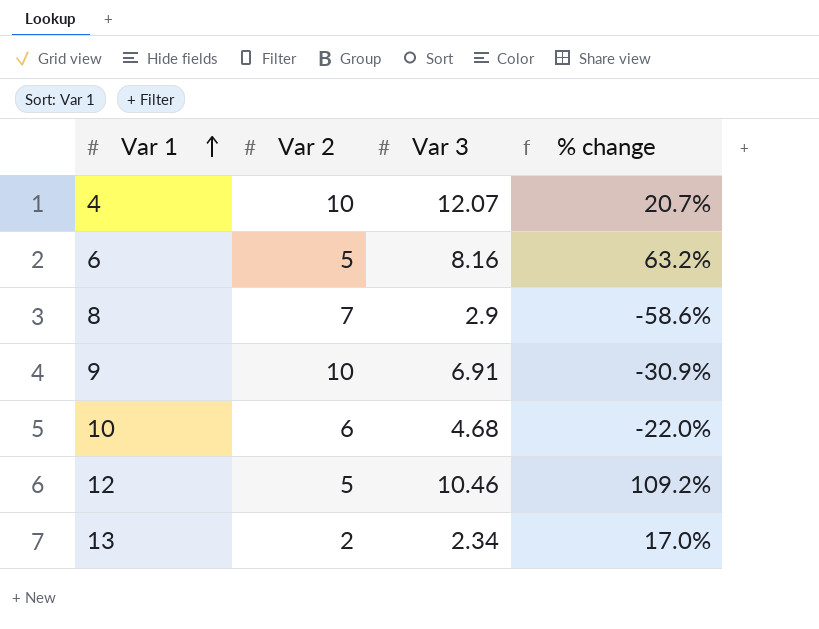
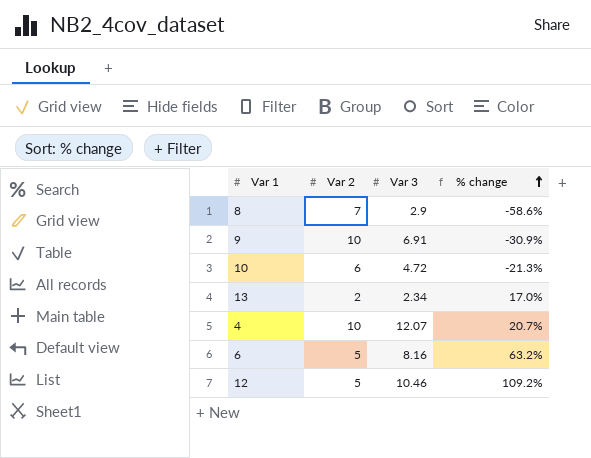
row order: Var 1 ascending -> % change ascending
10 | Var 3: 4.68 -> 4.72
10 | % change: -22.0% -> -21.3%

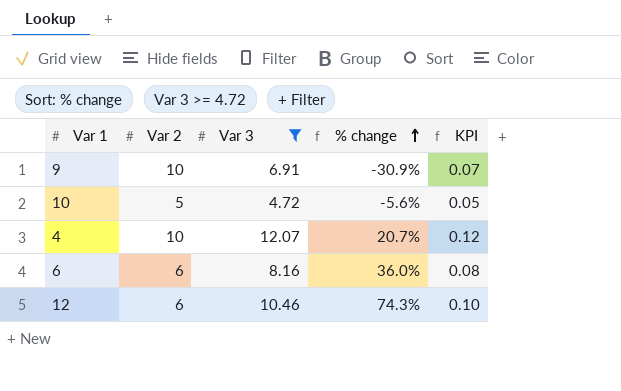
filter: none -> Var 3 >= 4.72
column KPI | formula: none -> [Var 3] * 0.01
10 | Var 2: 6 -> 5
10 | % change: -21.3% -> -5.6%
6 | Var 2: 5 -> 6
6 | % change: 63.2% -> 36.0%
12 | Var 2: 5 -> 6
12 | % change: 109.2% -> 74.3%

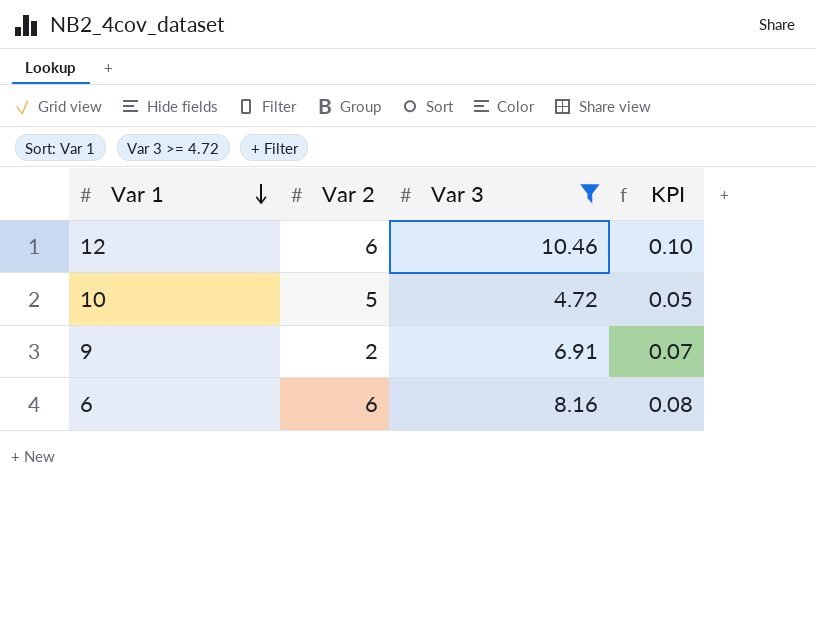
row order: % change ascending -> Var 1 descending
column % change | formula: ([Var 3] - [Var 2]) / [Var 2] -> none
row 4: 10 | 12.07 | 20.7% | 0.12 -> none
9 | Var 2: 10 -> 2

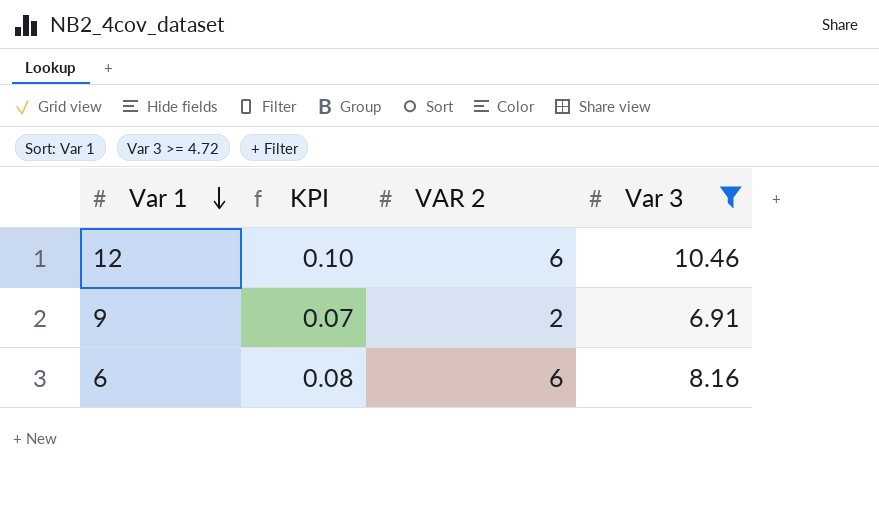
column KPI | position: 4 -> 2
column name: Var 2 -> VAR 2
row 10: 5 | 4.72 | 0.05 -> none

